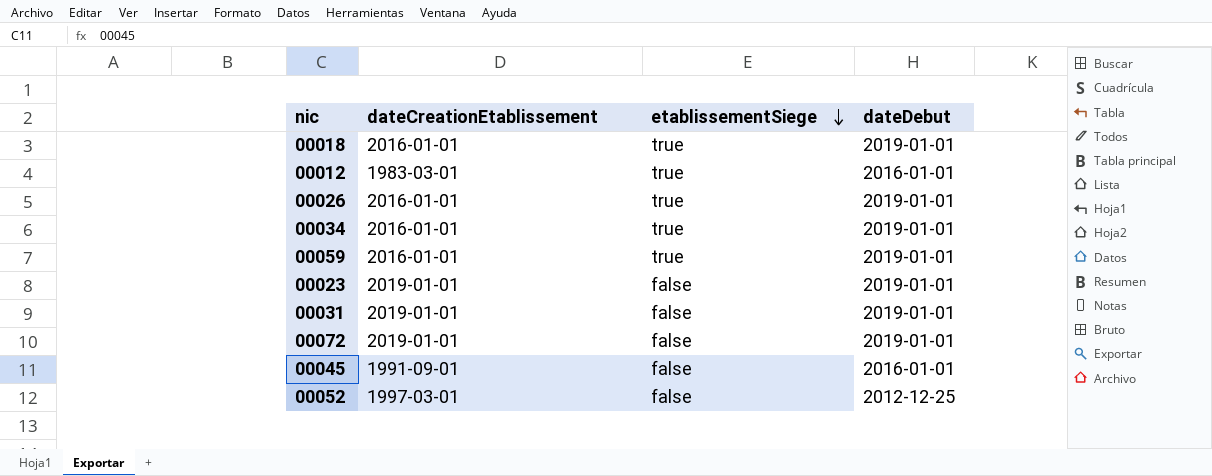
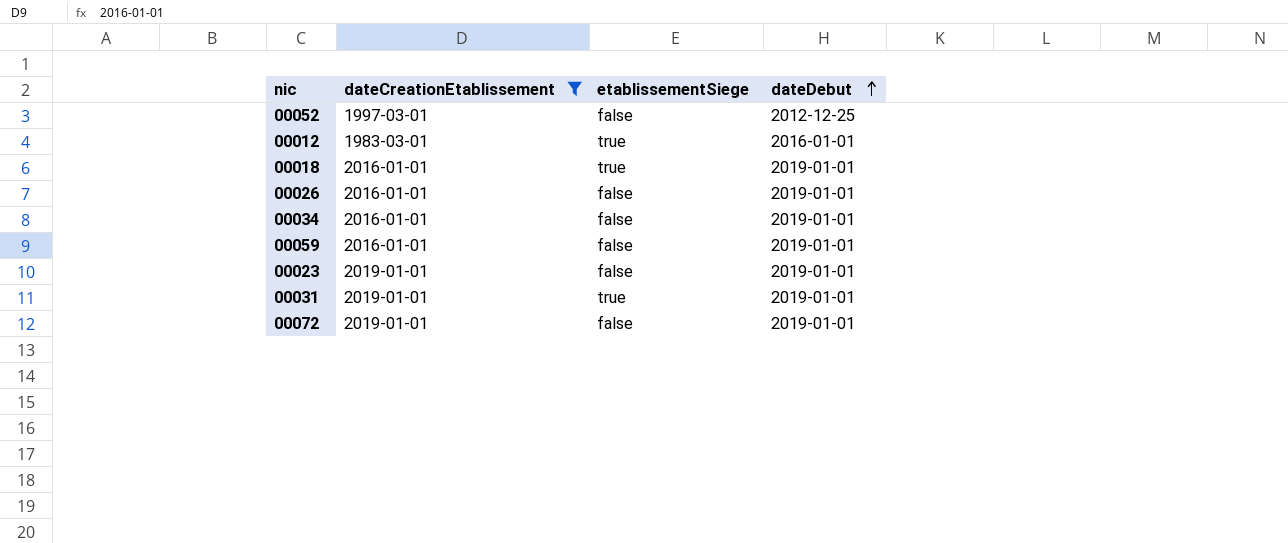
filter: none -> dateCreationEtablissement != 1991-09-01
row order: etablissementSiege descending -> dateDebut ascending
00026 | etablissementSiege: true -> false
00034 | etablissementSiege: true -> false
00059 | etablissementSiege: true -> false
00031 | etablissementSiege: false -> true

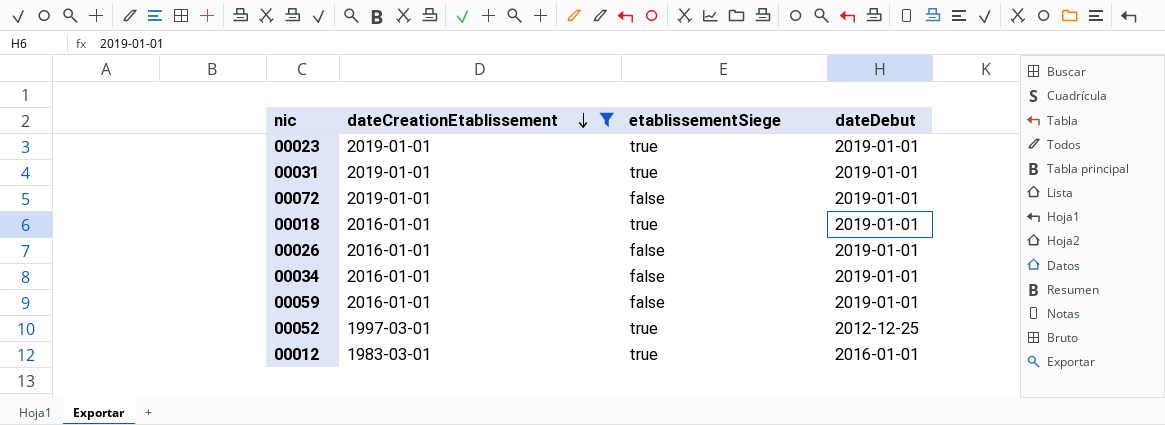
row order: dateDebut ascending -> dateCreationEtablissement descending
00023 | etablissementSiege: false -> true
00052 | etablissementSiege: false -> true

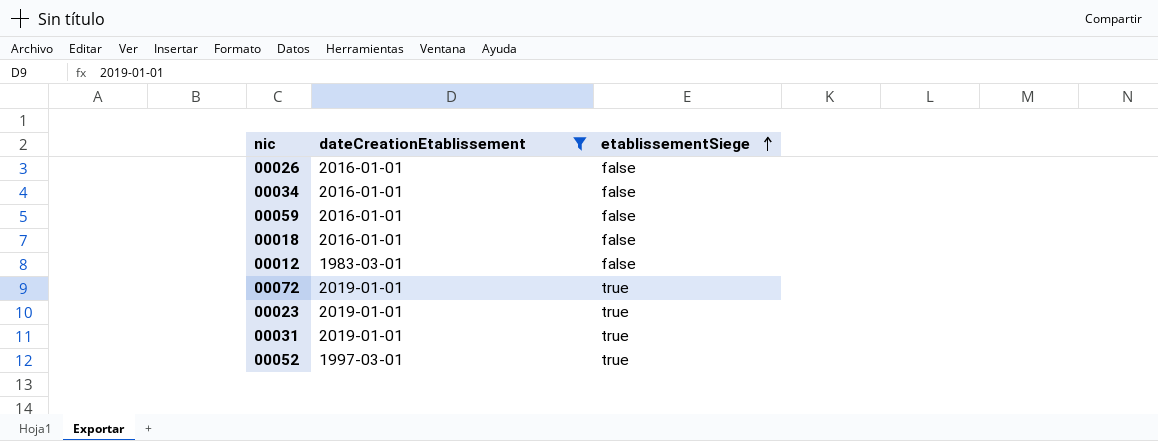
row order: dateCreationEtablissement descending -> etablissementSiege ascending
column dateDebut | position: 4 -> none
00018 | etablissementSiege: true -> false
00012 | etablissementSiege: true -> false
00072 | etablissementSiege: false -> true

